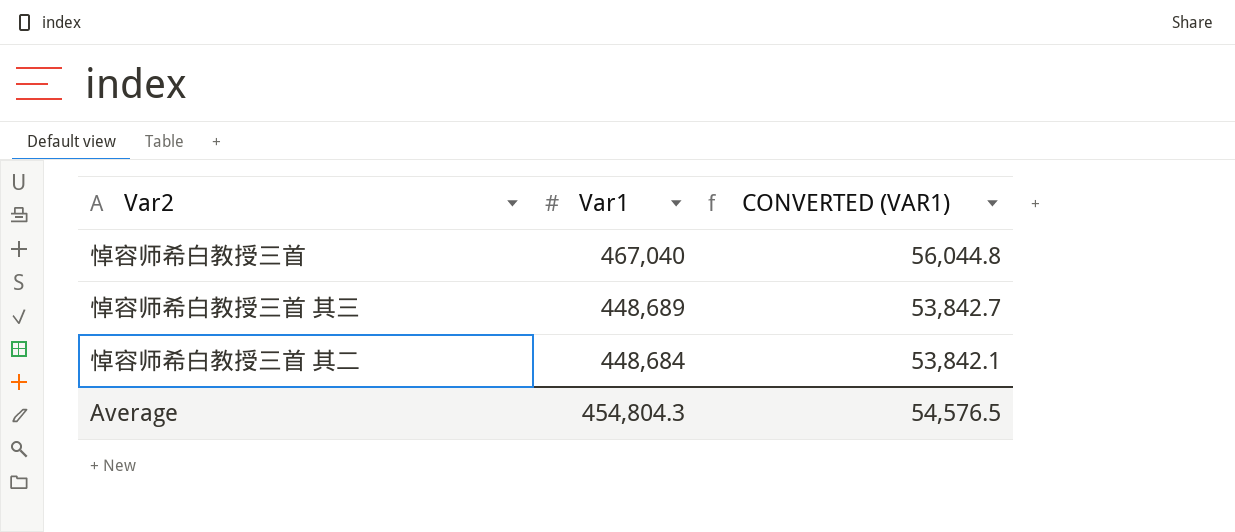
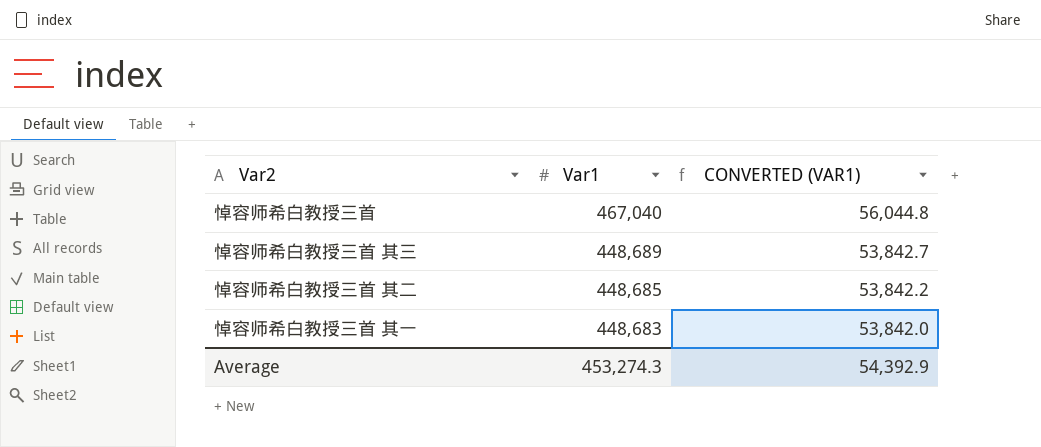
悼容师希白教授三首 其二 | Var1: 448,684 -> 448,685
悼容师希白教授三首 其二 | CONVERTED (VAR1): 53,842.1 -> 53,842.2
row 悼容师希白教授三首 其一: none -> 448,683 | 53,842.0
Average | Var1: 454,804.3 -> 453,274.3
Average | CONVERTED (VAR1): 54,576.5 -> 54,392.9

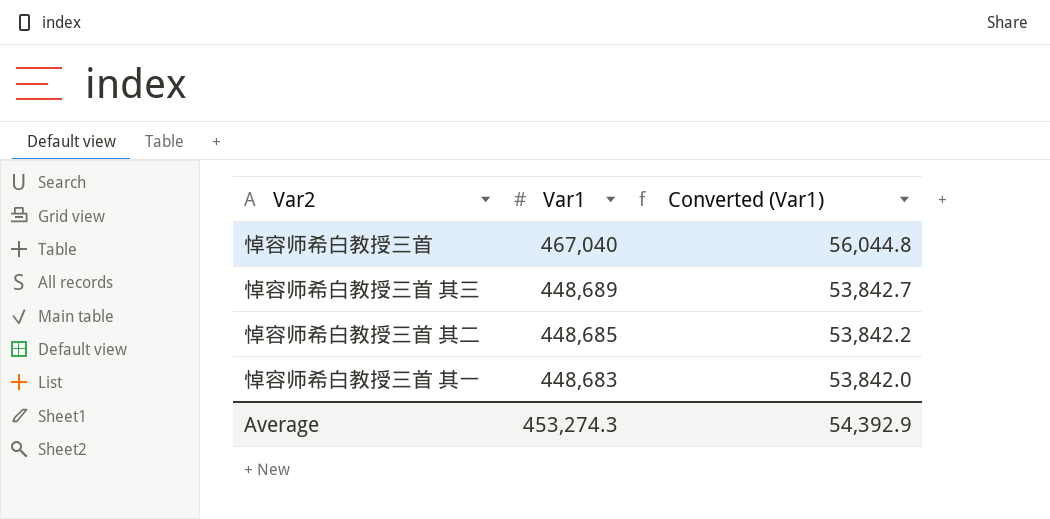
column name: CONVERTED (VAR1) -> Converted (Var1)

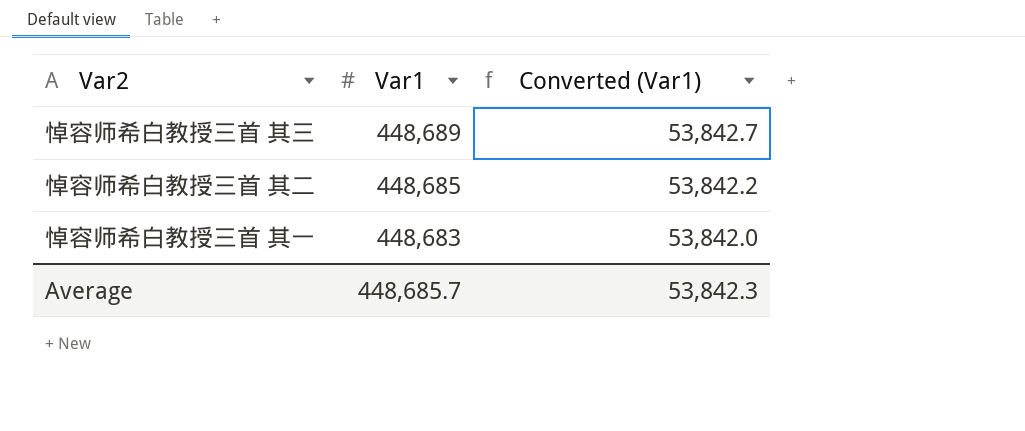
row 悼容师希白教授三首: 467,040 | 56,044.8 -> none
Average | Var1: 453,274.3 -> 448,685.7
Average | Converted (Var1): 54,392.9 -> 53,842.3

